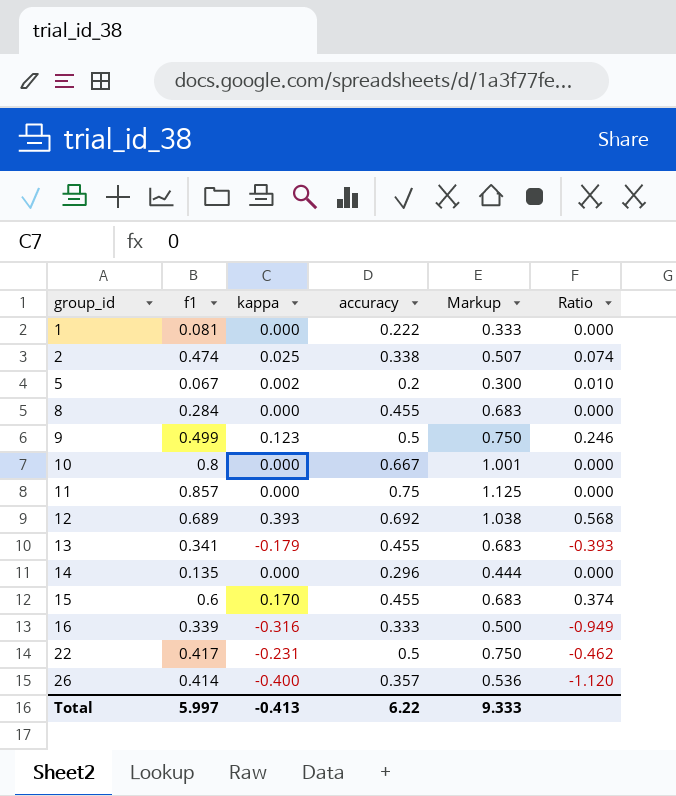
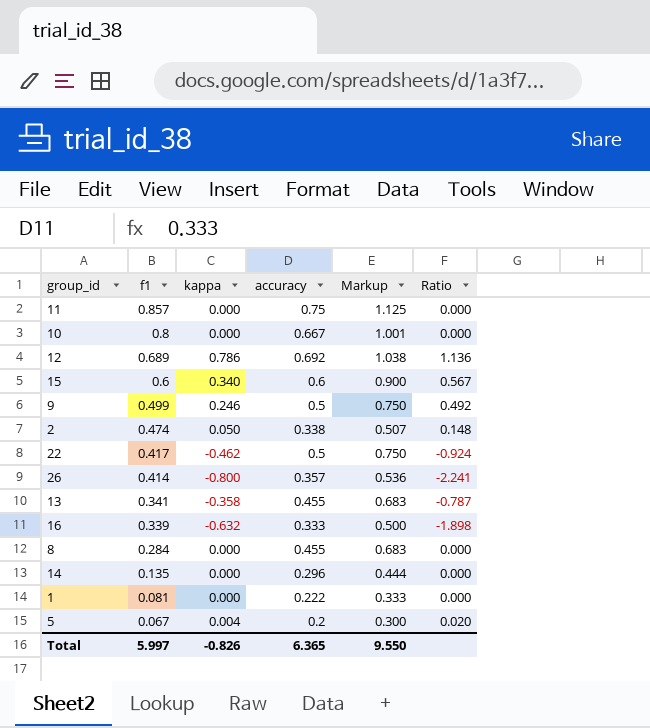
row order: group_id ascending -> f1 descending
12 | kappa: 0.393 -> 0.786
12 | Ratio: 0.568 -> 1.136
15 | kappa: 0.170 -> 0.340
15 | accuracy: 0.455 -> 0.6
15 | Markup: 0.683 -> 0.900
15 | Ratio: 0.374 -> 0.567
9 | kappa: 0.123 -> 0.246
9 | Ratio: 0.246 -> 0.492
2 | kappa: 0.025 -> 0.050
2 | Ratio: 0.074 -> 0.148
22 | kappa: -0.231 -> -0.462
22 | Ratio: -0.462 -> -0.924
26 | kappa: -0.400 -> -0.800
26 | Ratio: -1.120 -> -2.241
13 | kappa: -0.179 -> -0.358
13 | Ratio: -0.393 -> -0.787
16 | kappa: -0.316 -> -0.632
16 | Ratio: -0.949 -> -1.898
5 | kappa: 0.002 -> 0.004
5 | Ratio: 0.010 -> 0.020
Total | kappa: -0.413 -> -0.826
Total | accuracy: 6.22 -> 6.365
Total | Markup: 9.333 -> 9.550

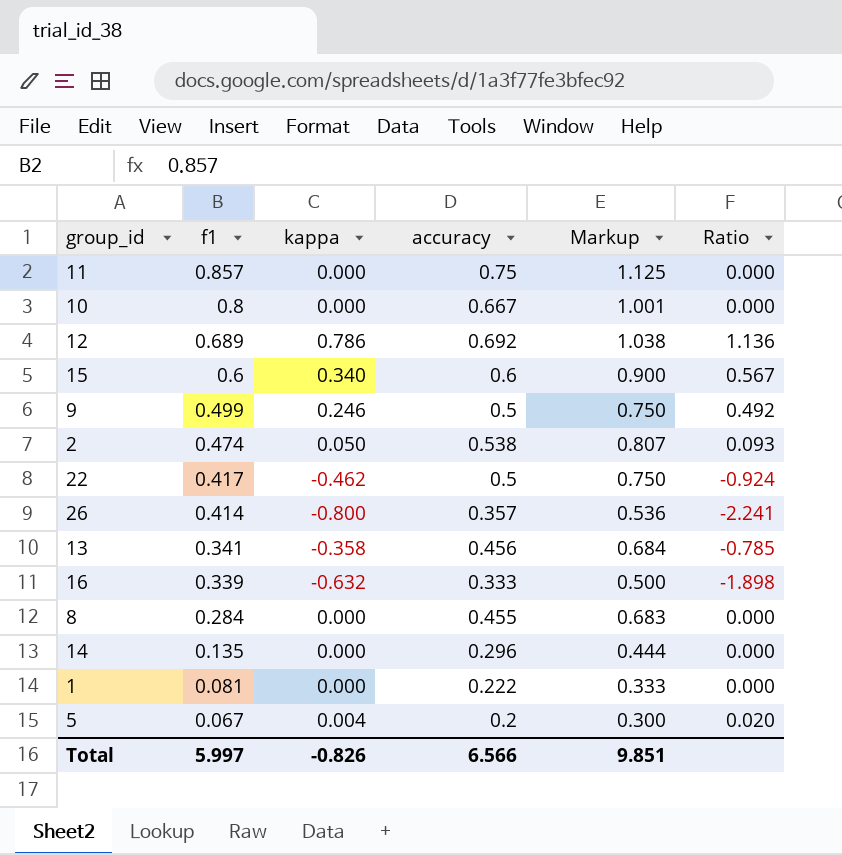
2 | accuracy: 0.338 -> 0.538
2 | Markup: 0.507 -> 0.807
2 | Ratio: 0.148 -> 0.093
13 | accuracy: 0.455 -> 0.456
13 | Markup: 0.683 -> 0.684
13 | Ratio: -0.787 -> -0.785
Total | accuracy: 6.365 -> 6.566
Total | Markup: 9.550 -> 9.851

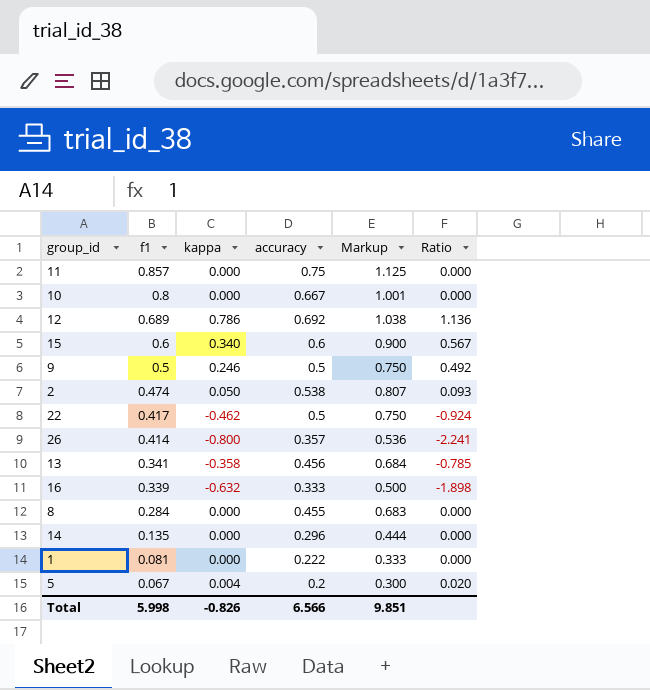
9 | f1: 0.499 -> 0.5
Total | f1: 5.997 -> 5.998

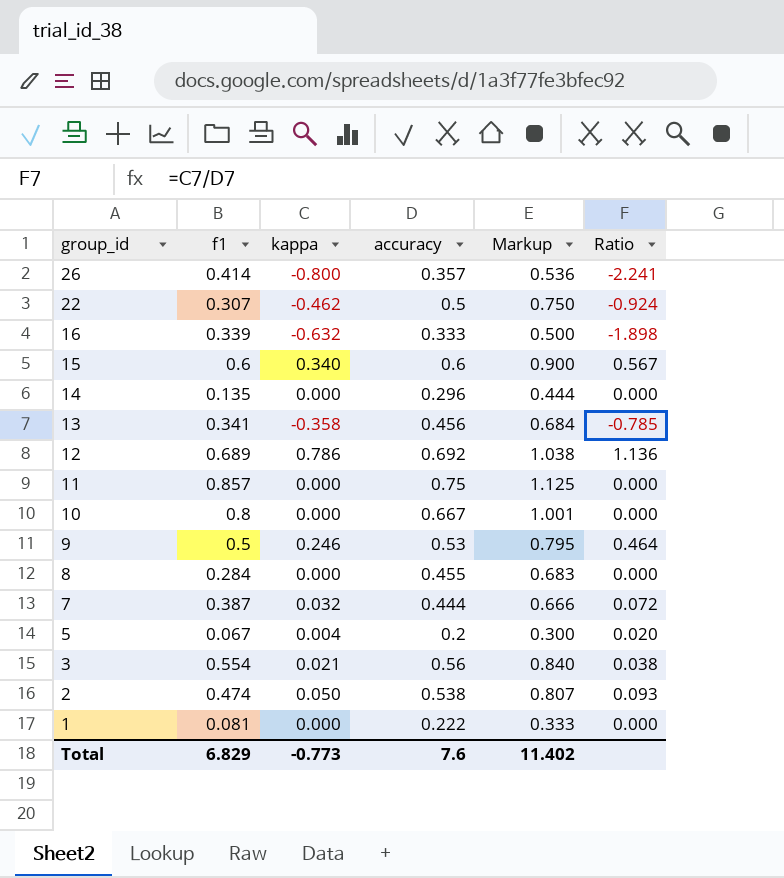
row order: f1 descending -> group_id descending
22 | f1: 0.417 -> 0.307
9 | accuracy: 0.5 -> 0.53
9 | Markup: 0.750 -> 0.795
9 | Ratio: 0.492 -> 0.464
row 7: none -> 0.387 | 0.032 | 0.444 | 0.666 | 0.072
row 3: none -> 0.554 | 0.021 | 0.56 | 0.840 | 0.038
Total | f1: 5.998 -> 6.829
Total | kappa: -0.826 -> -0.773
Total | accuracy: 6.566 -> 7.6
Total | Markup: 9.851 -> 11.402

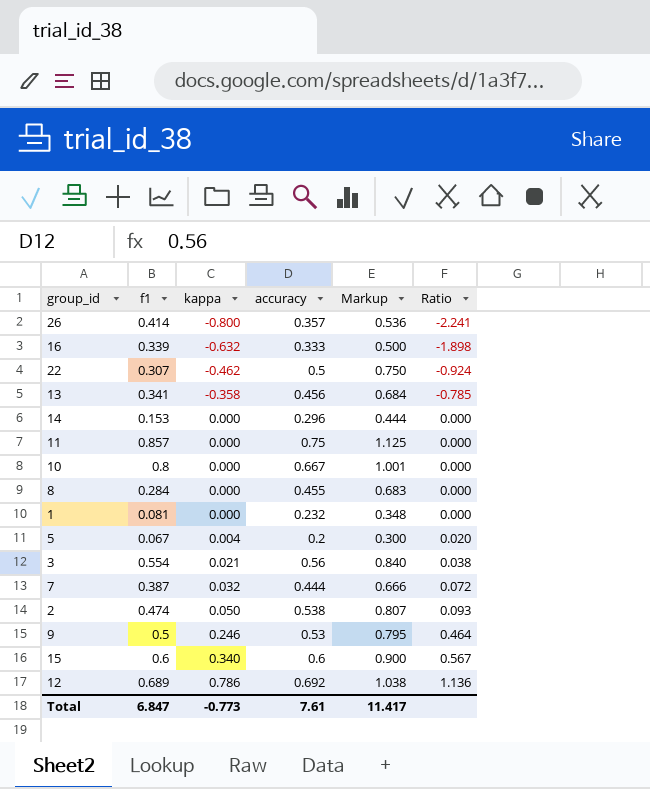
row order: group_id descending -> kappa ascending
14 | f1: 0.135 -> 0.153
1 | accuracy: 0.222 -> 0.232
1 | Markup: 0.333 -> 0.348
Total | f1: 6.829 -> 6.847
Total | accuracy: 7.6 -> 7.61
Total | Markup: 11.402 -> 11.417

